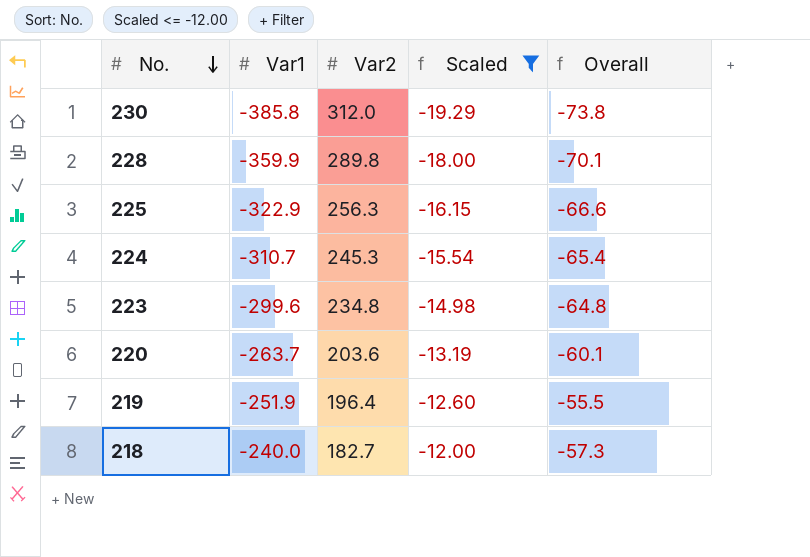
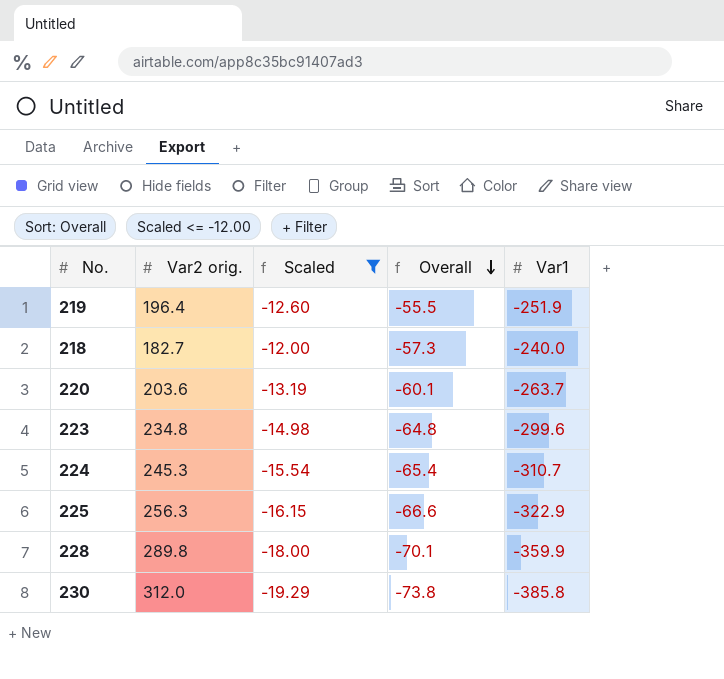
row order: No. descending -> Overall descending
column name: Var2 -> Var2 orig.
column Var1 | position: 2 -> 5

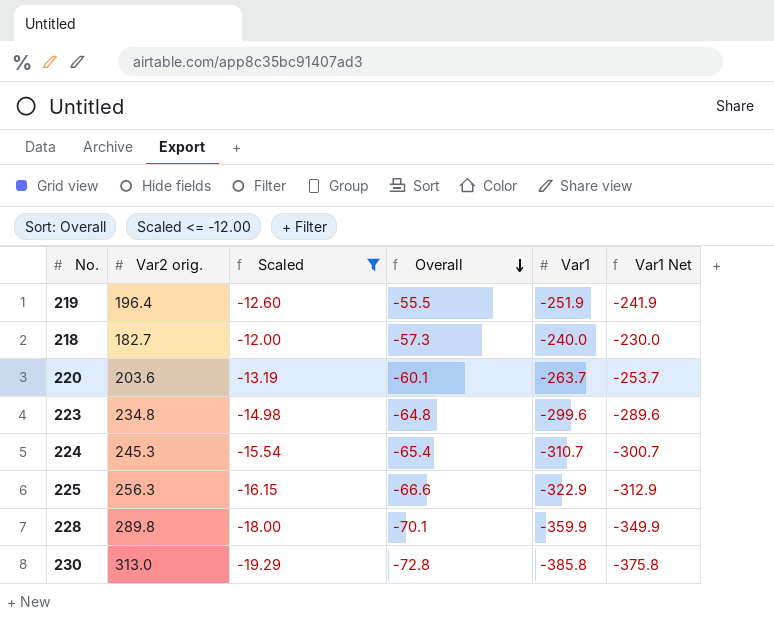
column Var1 Net | formula: none -> [Var1] + 10
230 | Var2 orig.: 312.0 -> 313.0
230 | Overall: -73.8 -> -72.8

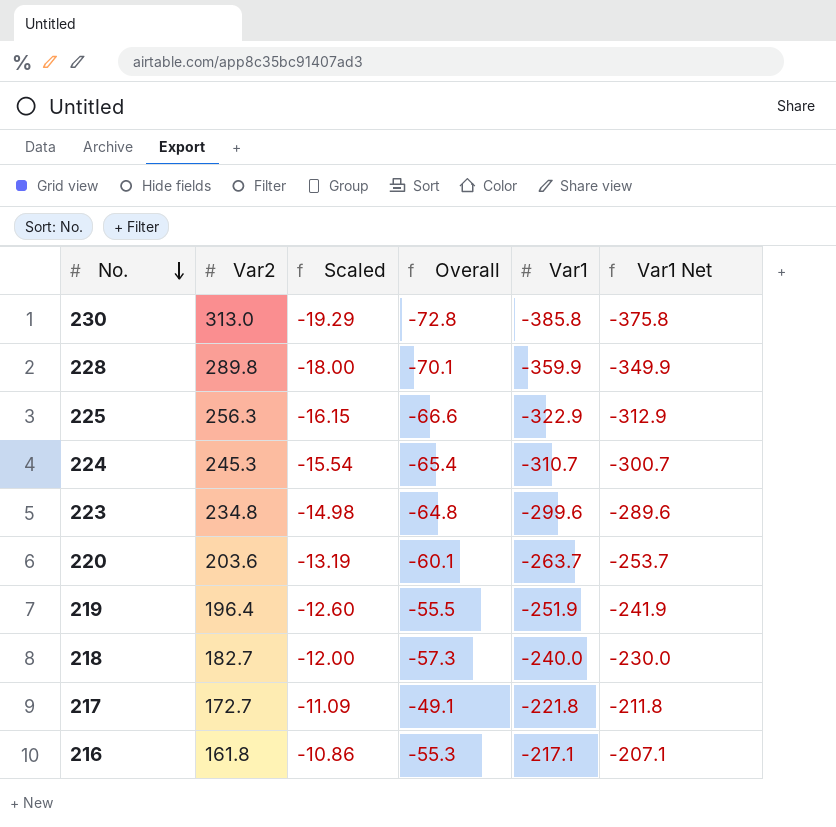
filter: Scaled <= -12.00 -> none
row order: Overall descending -> No. descending
column name: Var2 orig. -> Var2

